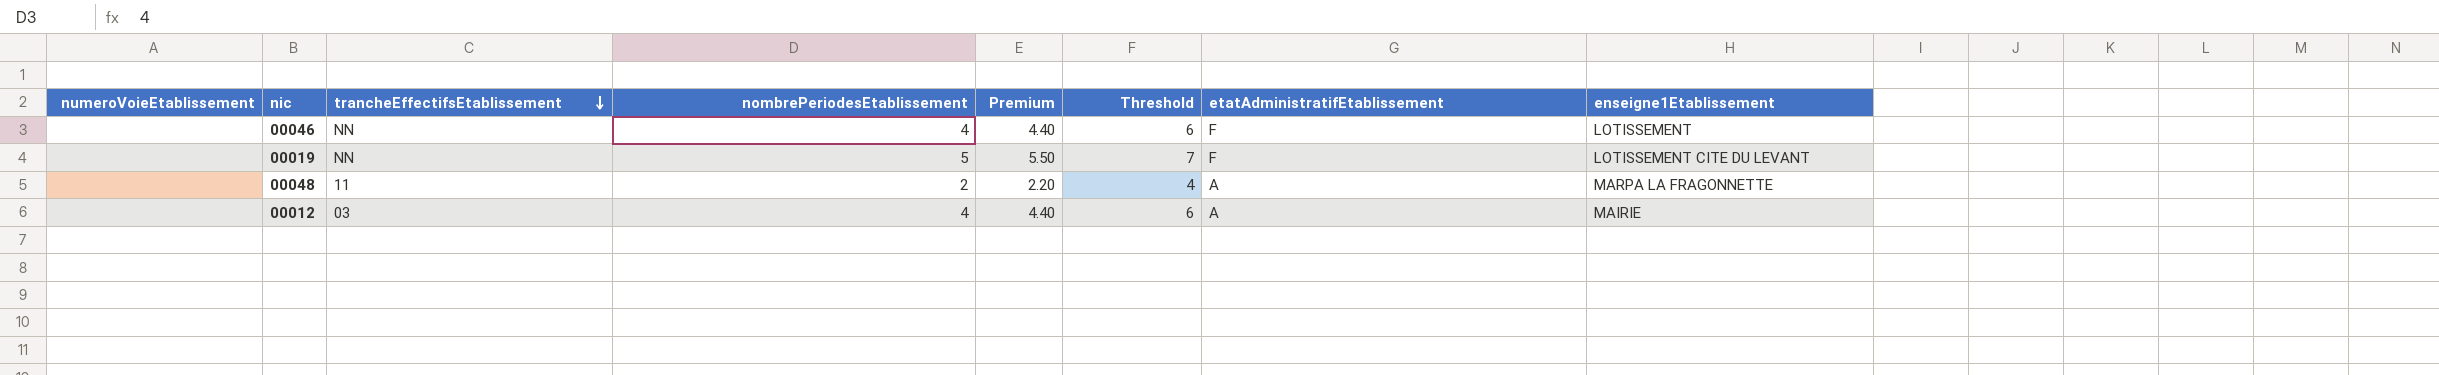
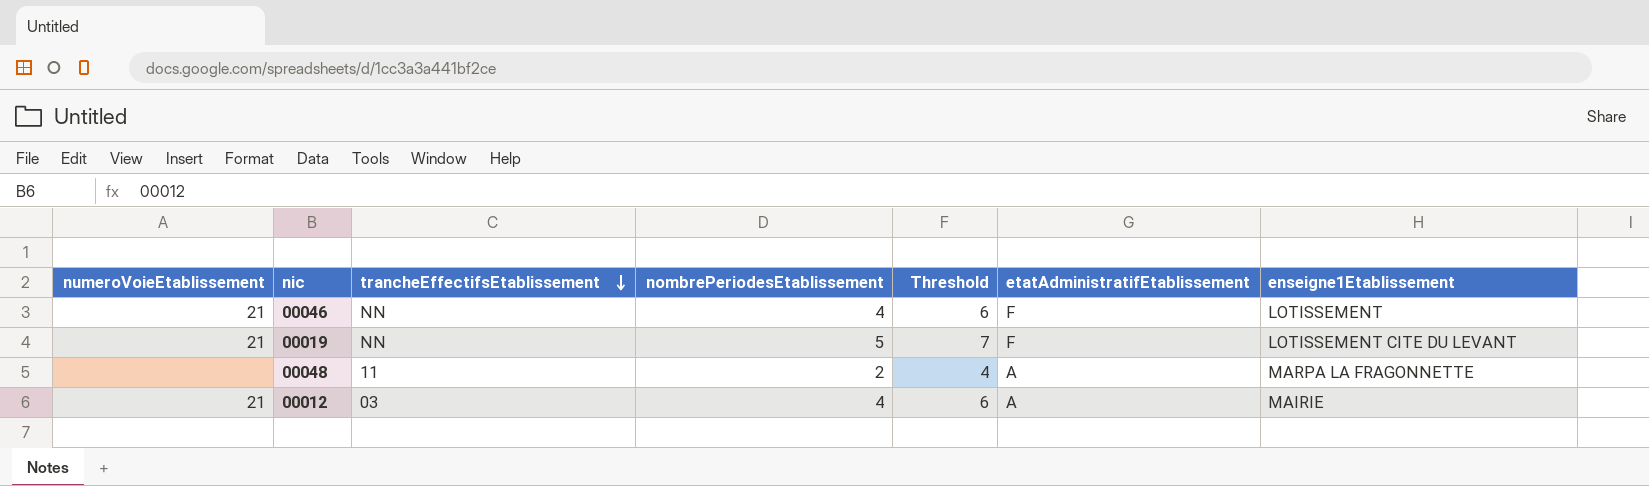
column Premium | formula: [nombrePeriodesEtablissement] * 1.1 -> none
00046 | numeroVoieEtablissement: none -> 21
00019 | numeroVoieEtablissement: none -> 21
00012 | numeroVoieEtablissement: none -> 21

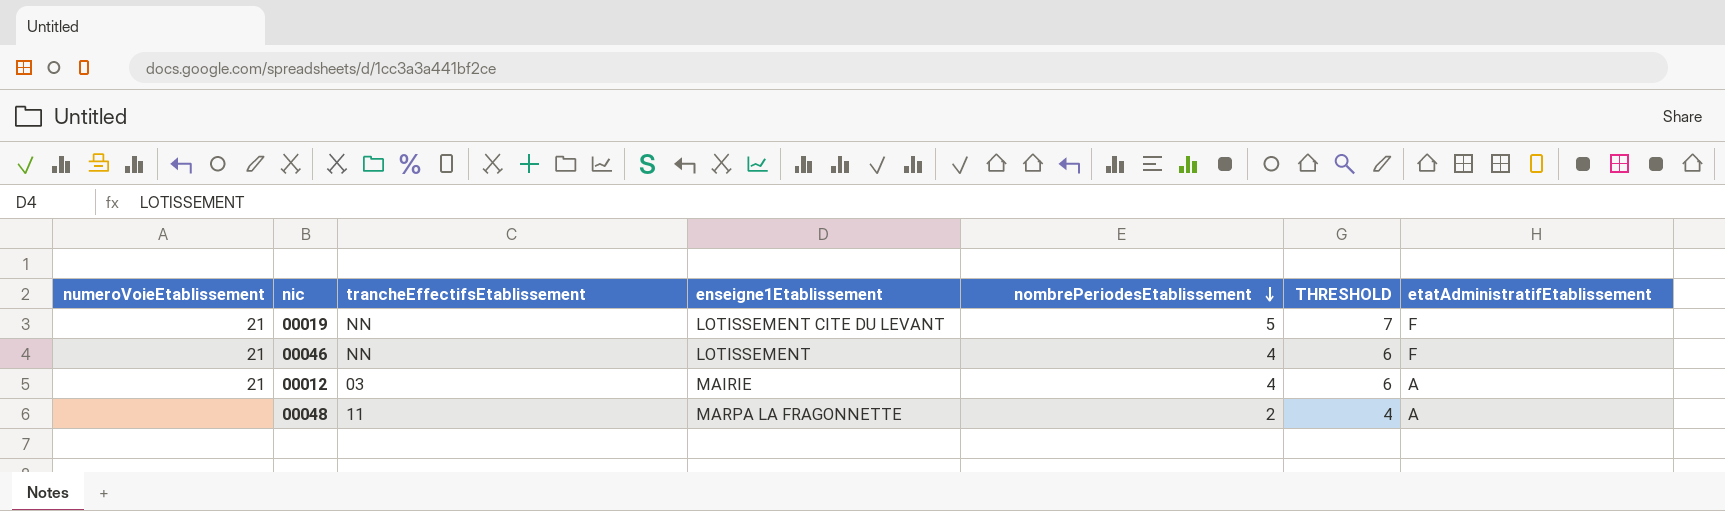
row order: trancheEffectifsEtablissement descending -> nombrePeriodesEtablissement descending
column enseigne1Etablissement | position: 7 -> 4
column name: Threshold -> THRESHOLD

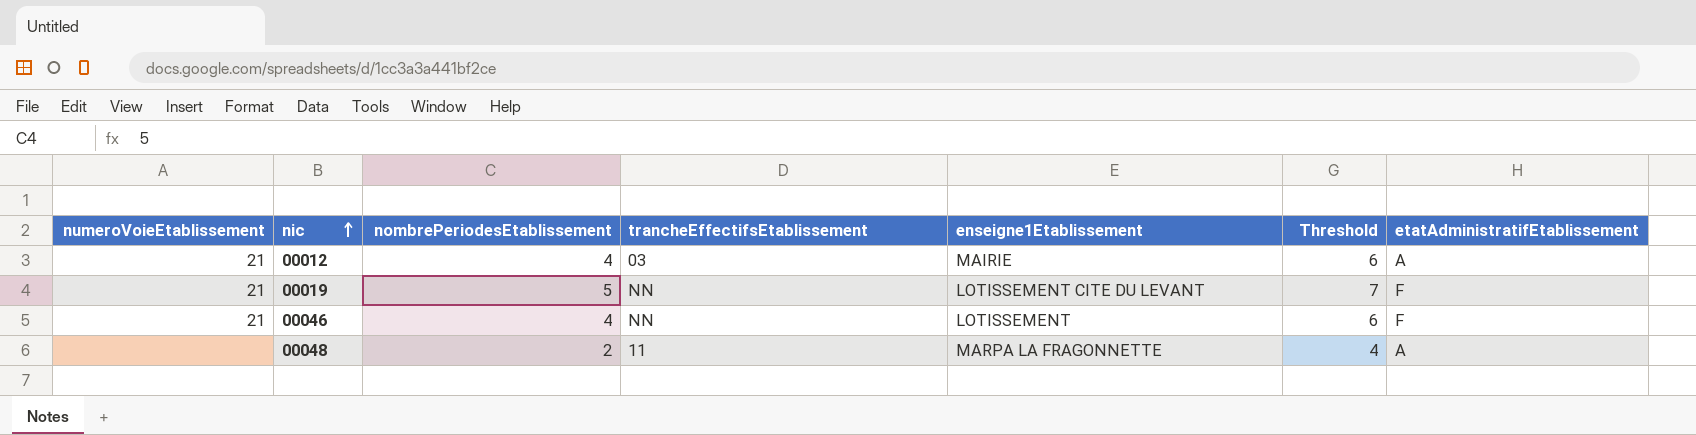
row order: nombrePeriodesEtablissement descending -> nic ascending
column nombrePeriodesEtablissement | position: 5 -> 3
column name: THRESHOLD -> Threshold

